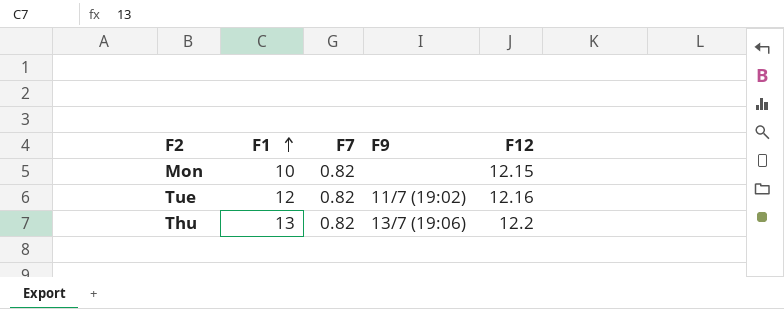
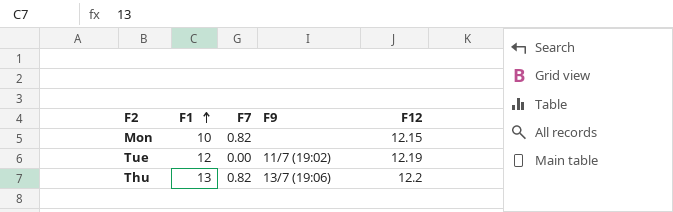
Tue | F7: 0.82 -> 0.00
Tue | F12: 12.16 -> 12.19

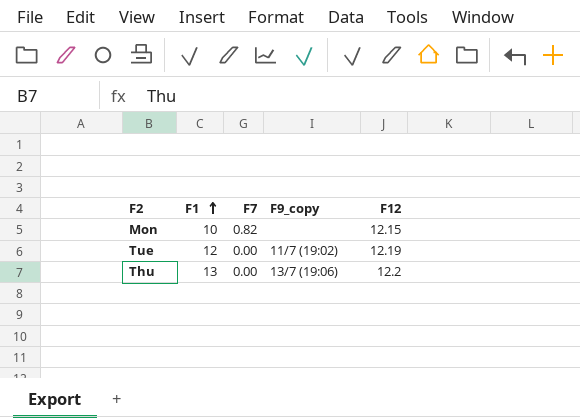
column name: F9 -> F9_copy
Thu | F7: 0.82 -> 0.00

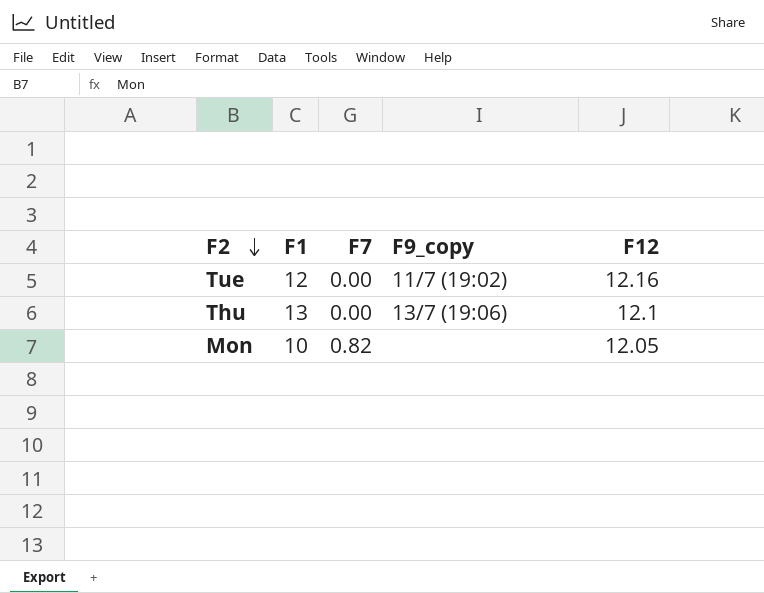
row order: F1 ascending -> F2 descending
Tue | F12: 12.19 -> 12.16
Thu | F12: 12.2 -> 12.1
Mon | F12: 12.15 -> 12.05

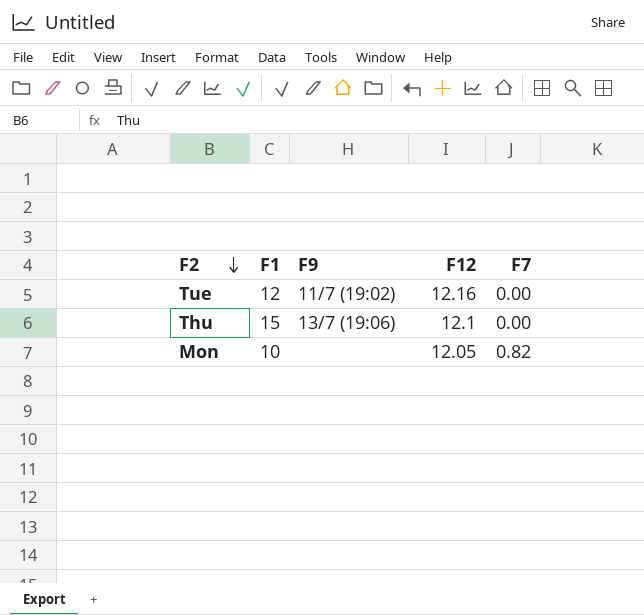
column name: F9_copy -> F9
column F7 | position: 3 -> 5
Thu | F1: 13 -> 15

